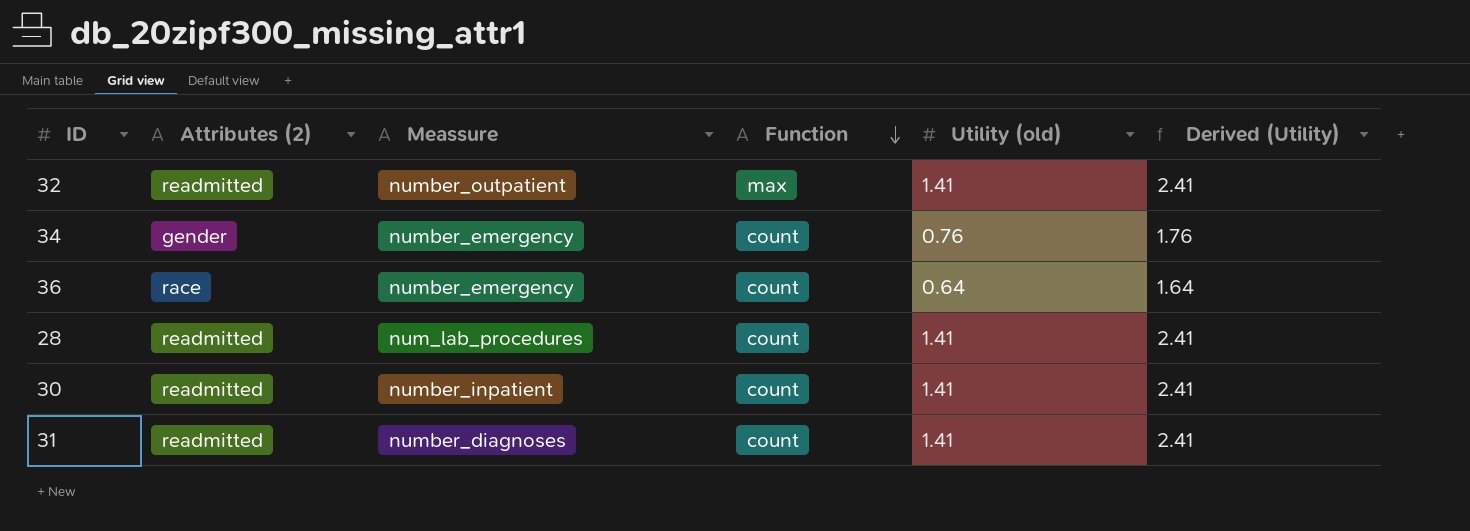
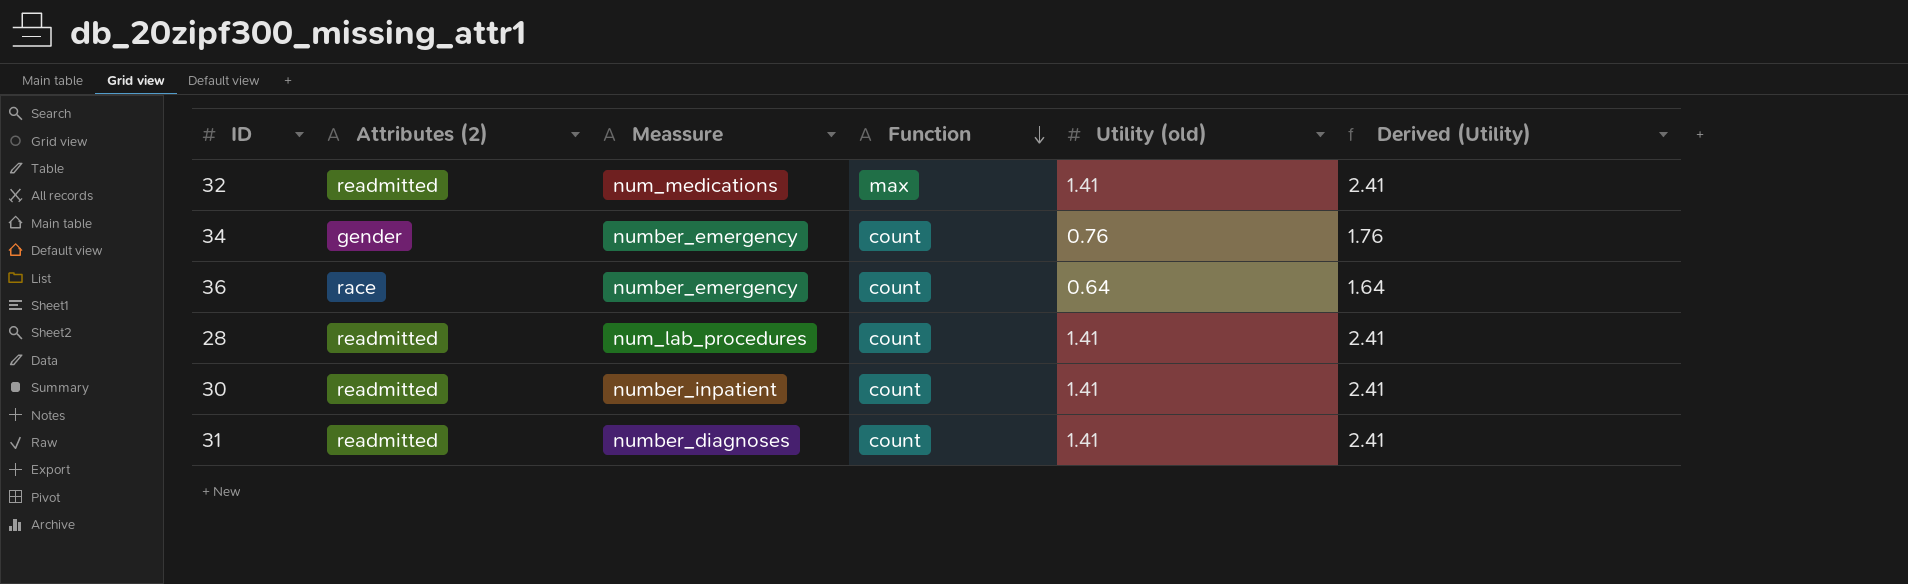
32 | Meassure: number_outpatient -> num_medications

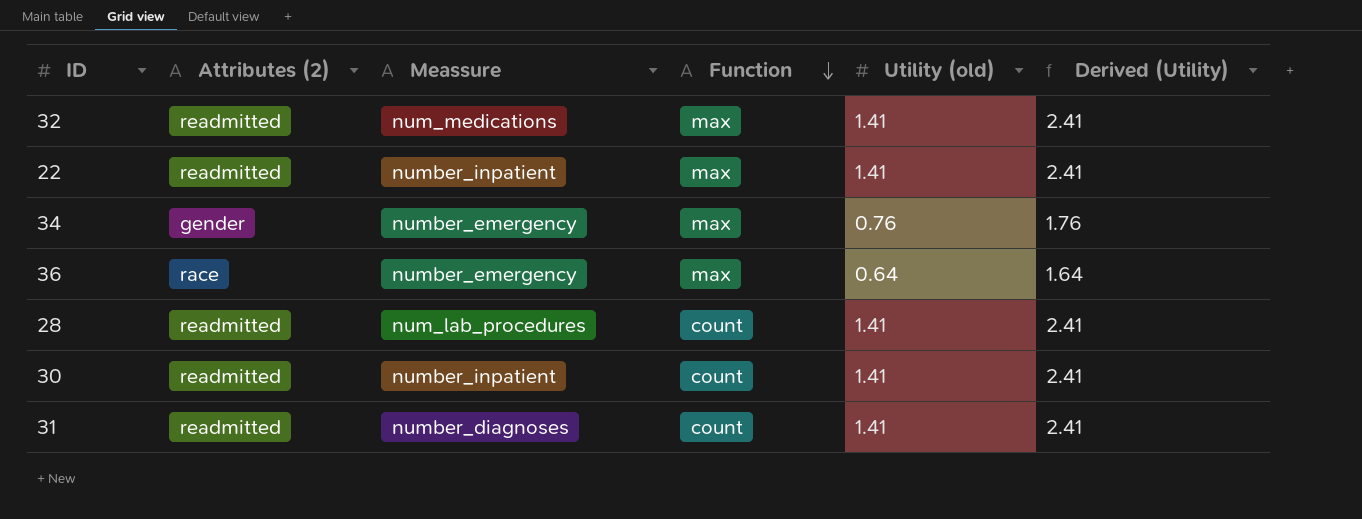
row 22: none -> readmitted | number_inpatient | max | 1.41 | 2.41
34 | Function: count -> max
36 | Function: count -> max

